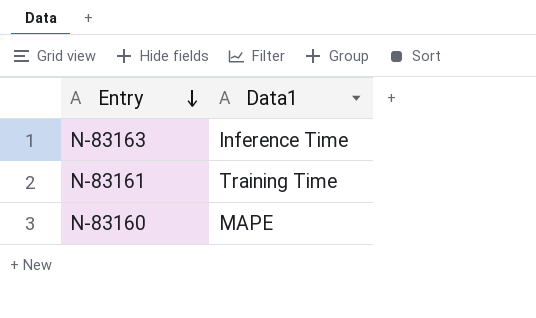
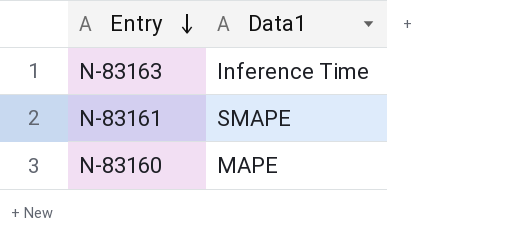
N-83161 | Data1: Training Time -> SMAPE

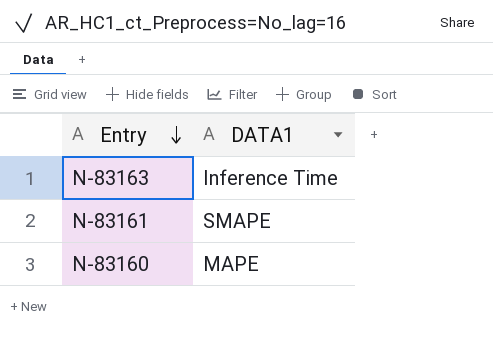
column name: Data1 -> DATA1

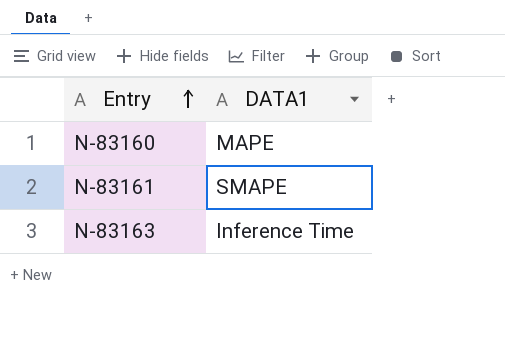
row order: Entry descending -> Entry ascending

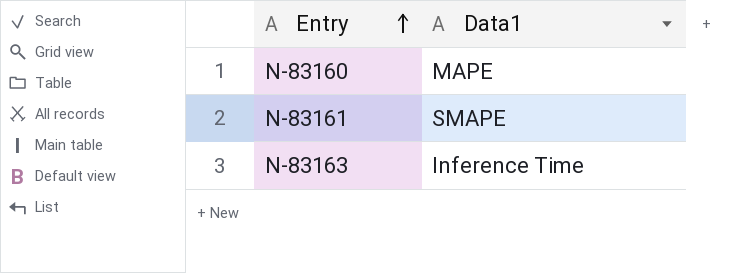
column name: DATA1 -> Data1

